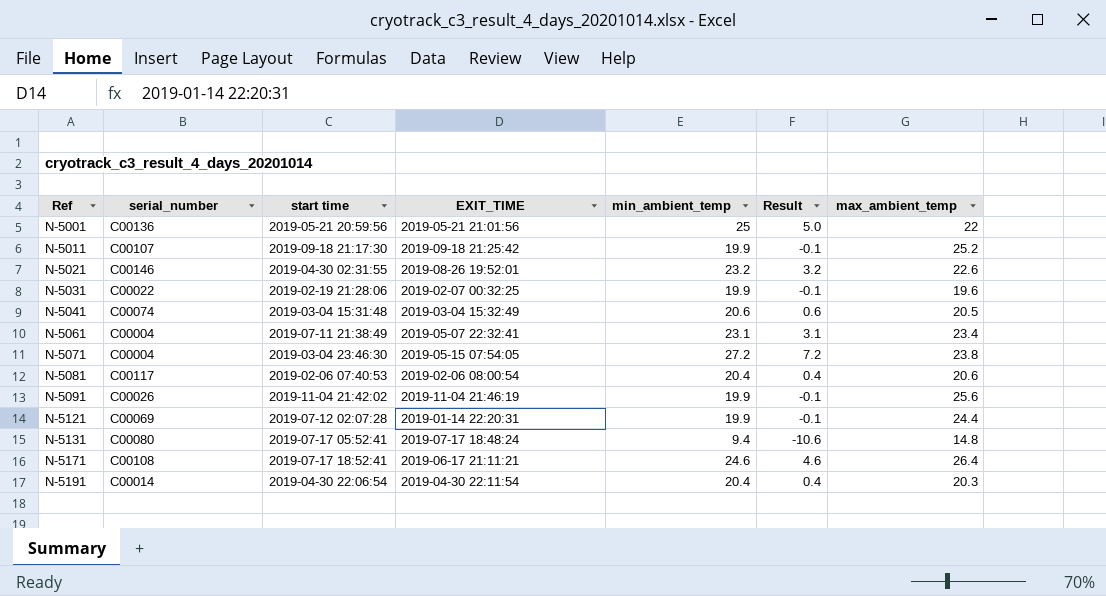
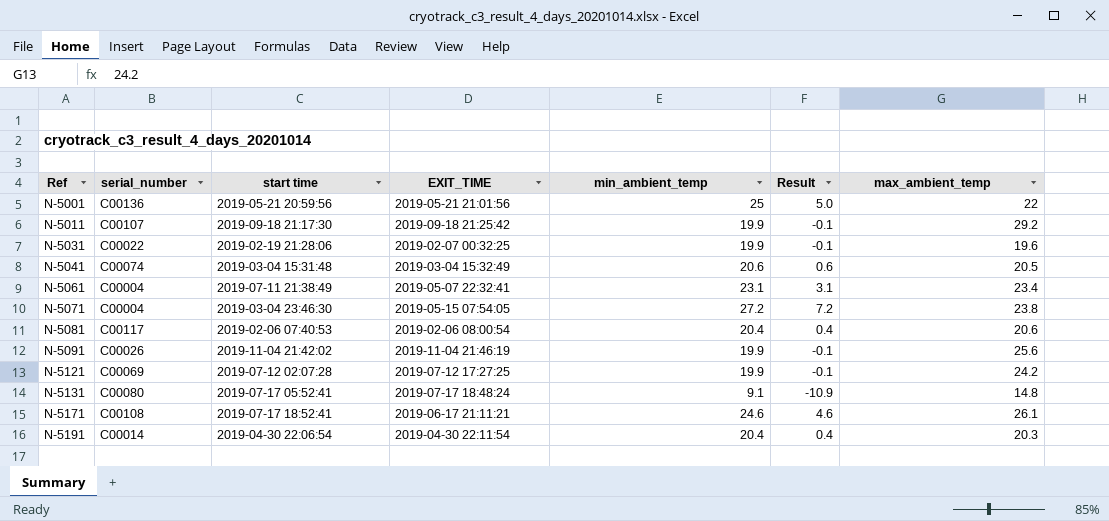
row N-5021: C00146 | 2019-04-30 02:31:55 | 2019-08-26 19:52:01 | 23.2 | 3.2 | 22.6 -> none
N-5011 | max_ambient_temp: 25.2 -> 29.2
N-5121 | EXIT_TIME: 2019-01-14 22:20:31 -> 2019-07-12 17:27:25
N-5121 | max_ambient_temp: 24.4 -> 24.2
N-5131 | min_ambient_temp: 9.4 -> 9.1
N-5131 | Result: -10.6 -> -10.9
N-5171 | max_ambient_temp: 26.4 -> 26.1

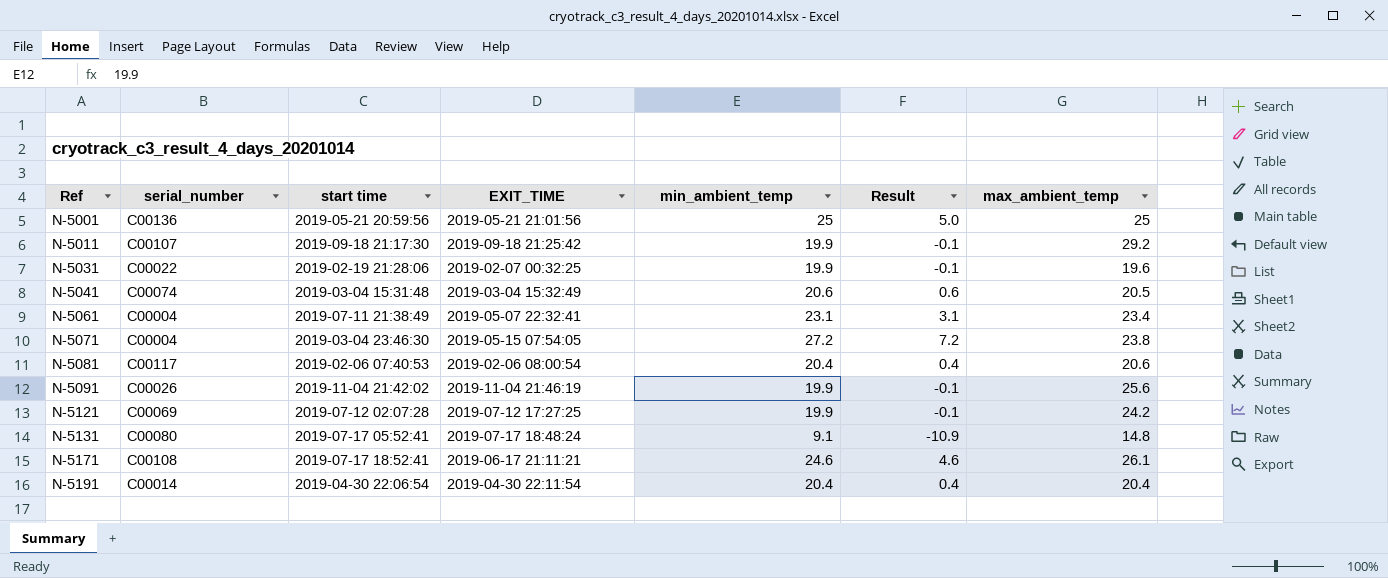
N-5001 | max_ambient_temp: 22 -> 25
N-5191 | max_ambient_temp: 20.3 -> 20.4

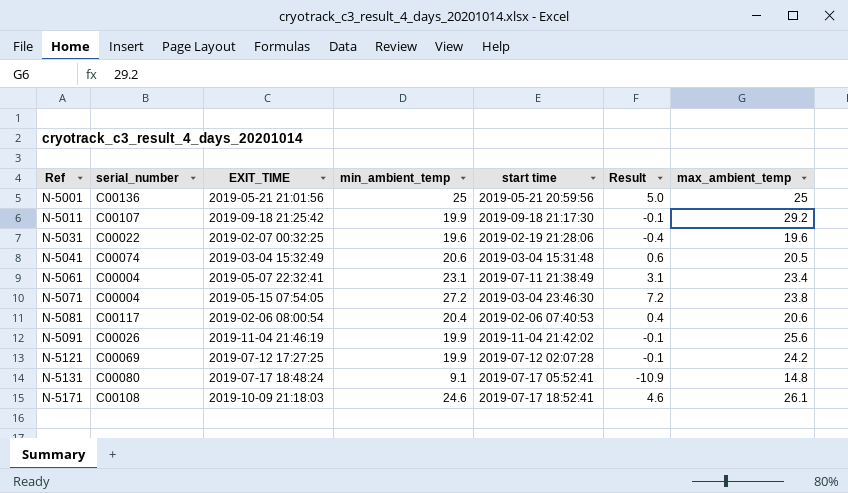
column start time | position: 3 -> 5
row N-5191: C00014 | 2019-04-30 22:06:54 | 2019-04-30 22:11:54 | 20.4 | 0.4 | 20.4 -> none
N-5031 | min_ambient_temp: 19.9 -> 19.6
N-5031 | Result: -0.1 -> -0.4
N-5171 | EXIT_TIME: 2019-06-17 21:11:21 -> 2019-10-09 21:18:03

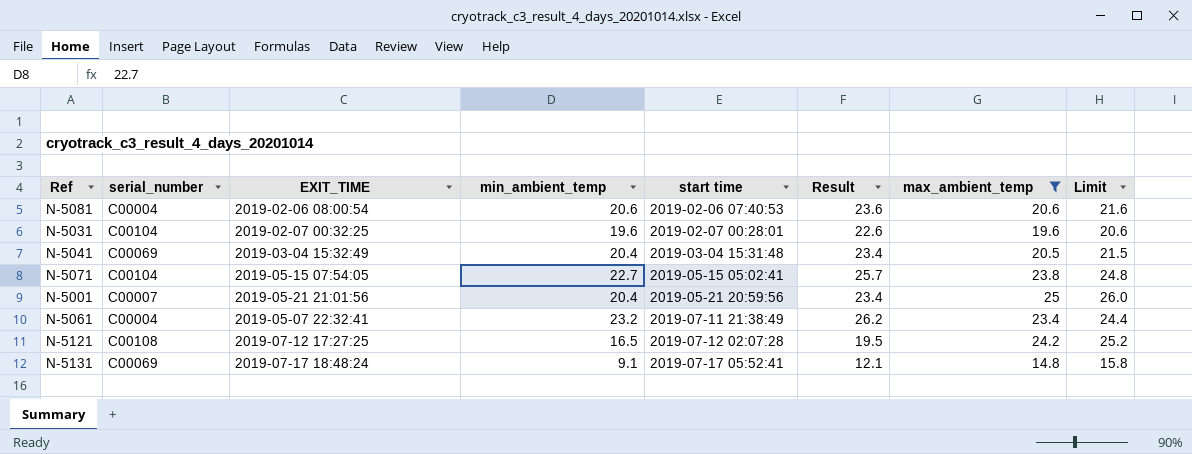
filter: none -> max_ambient_temp <= 25
row order: Ref ascending -> start time ascending
column Result | formula: [min_ambient_temp] - 20 -> [min_ambient_temp] + 3
column Limit | formula: none -> [max_ambient_temp] + 1
N-5081 | serial_number: C00117 -> C00004
N-5081 | min_ambient_temp: 20.4 -> 20.6
N-5031 | serial_number: C00022 -> C00104
N-5031 | start time: 2019-02-19 21:28:06 -> 2019-02-07 00:28:01
N-5041 | serial_number: C00074 -> C00069
N-5041 | min_ambient_temp: 20.6 -> 20.4
N-5071 | serial_number: C00004 -> C00104
N-5071 | min_ambient_temp: 27.2 -> 22.7
N-5071 | start time: 2019-03-04 23:46:30 -> 2019-05-15 05:02:41
N-5001 | serial_number: C00136 -> C00007
N-5001 | min_ambient_temp: 25 -> 20.4
N-5061 | min_ambient_temp: 23.1 -> 23.2
N-5121 | serial_number: C00069 -> C00108
N-5121 | min_ambient_temp: 19.9 -> 16.5
N-5131 | serial_number: C00080 -> C00069

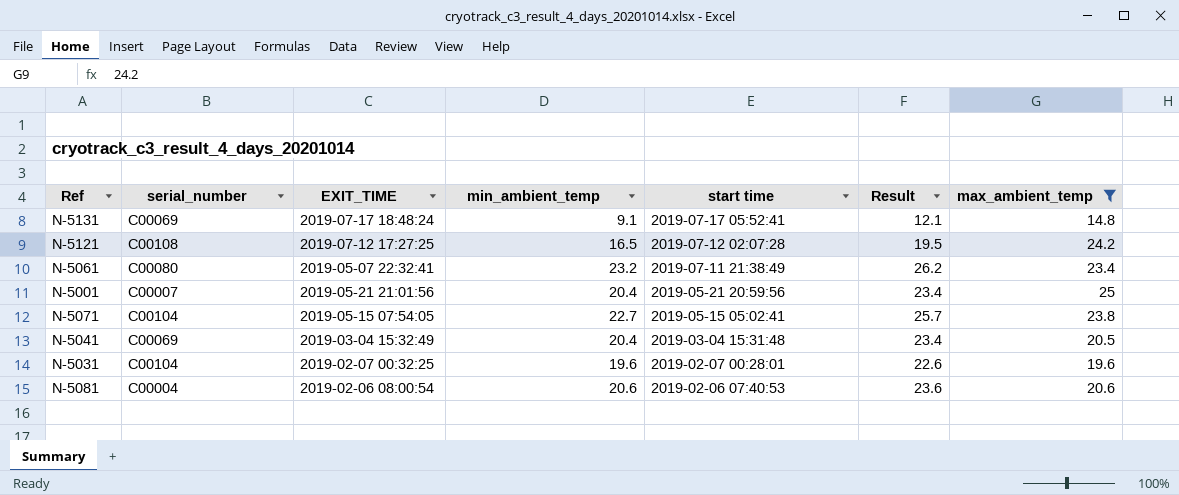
row order: start time ascending -> start time descending
column Limit | formula: [max_ambient_temp] + 1 -> none
N-5061 | serial_number: C00004 -> C00080

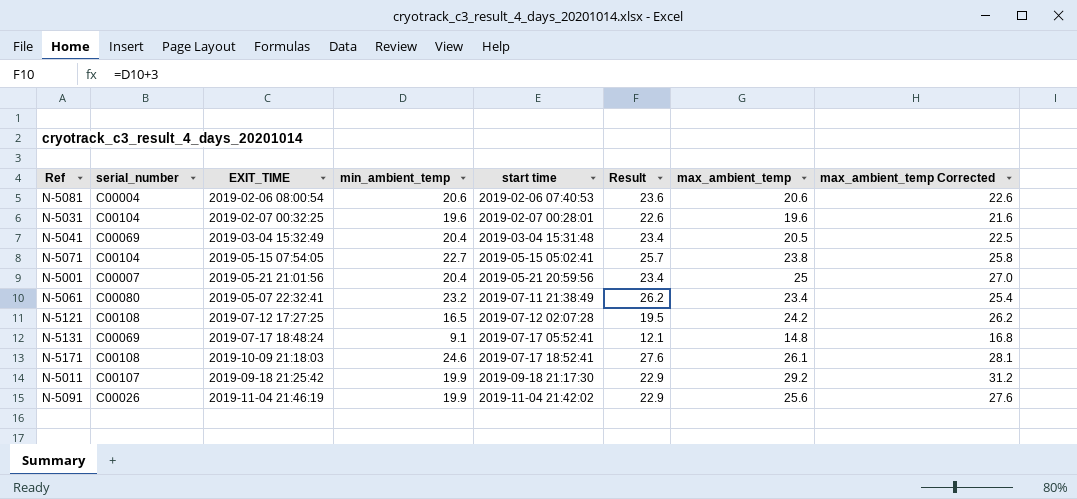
filter: max_ambient_temp <= 25 -> none
row order: start time descending -> start time ascending
column max_ambient_temp Corrected | formula: none -> [max_ambient_temp] + 2

